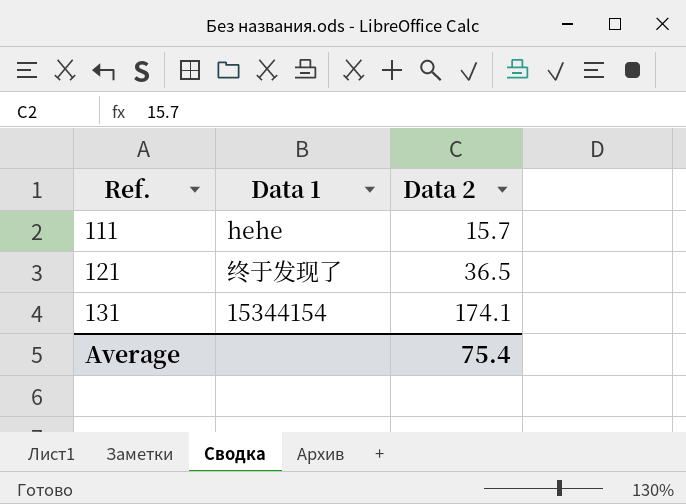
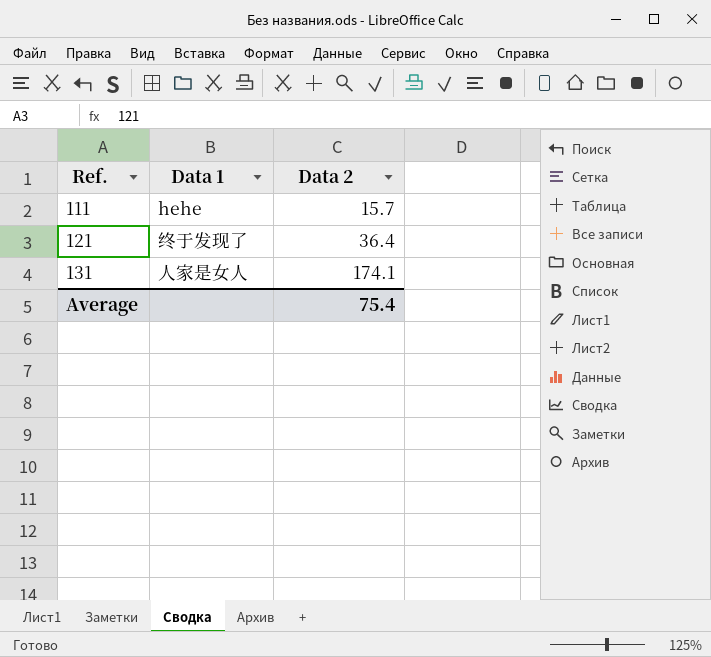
121 | Data 2: 36.5 -> 36.4
131 | Data 1: 15344154 -> 人家是女人

